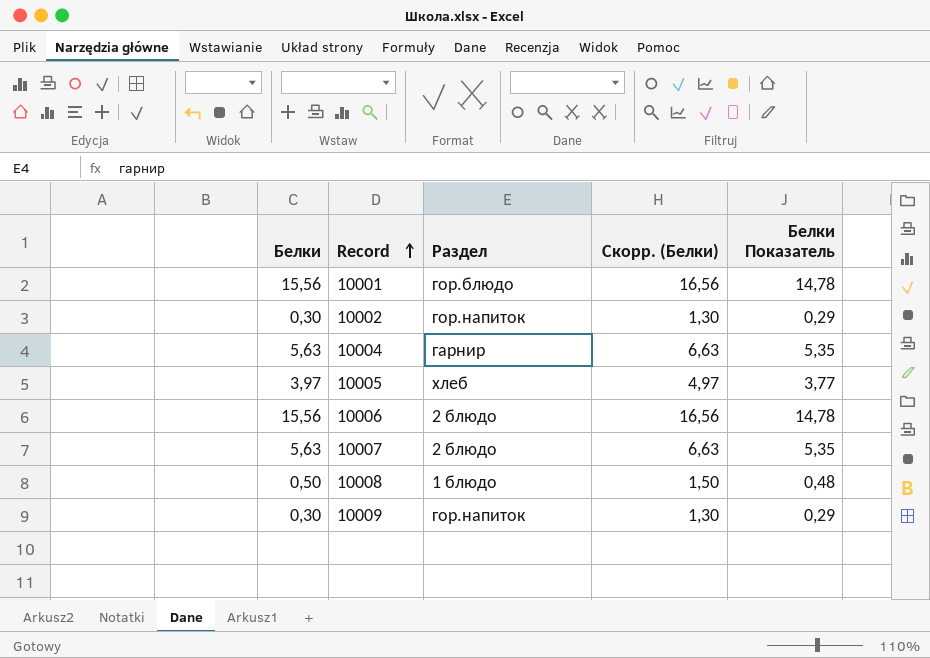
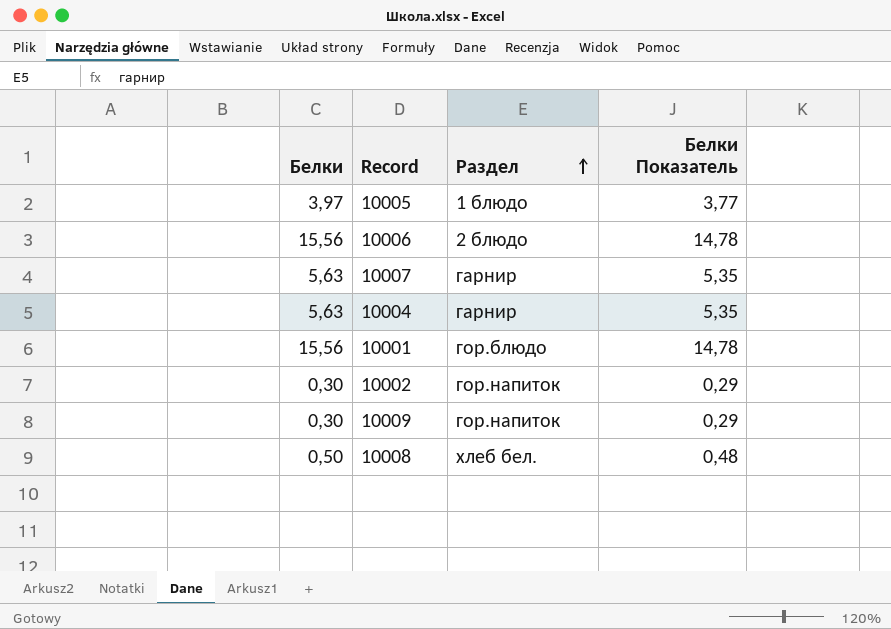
row order: Record ascending -> Раздел ascending
column Скорр. (Белки) | formula: [Белки] + 1 -> none
10005 | Раздел: хлеб -> 1 блюдо
10007 | Раздел: 2 блюдо -> гарнир
10008 | Раздел: 1 блюдо -> хлеб бел.

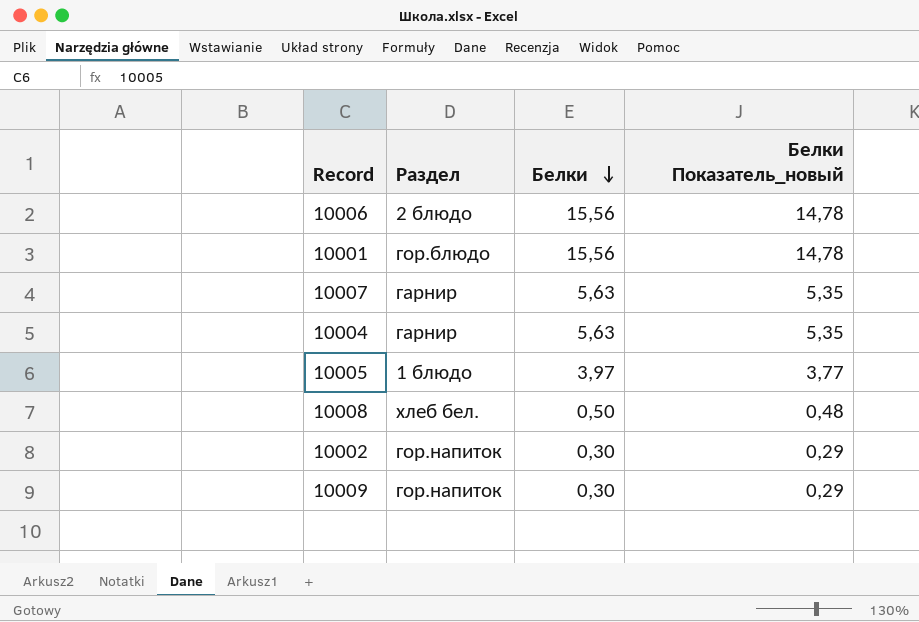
row order: Раздел ascending -> Белки descending
column Белки | position: 1 -> 3
column name: Белки Показатель -> Белки Показатель_новый

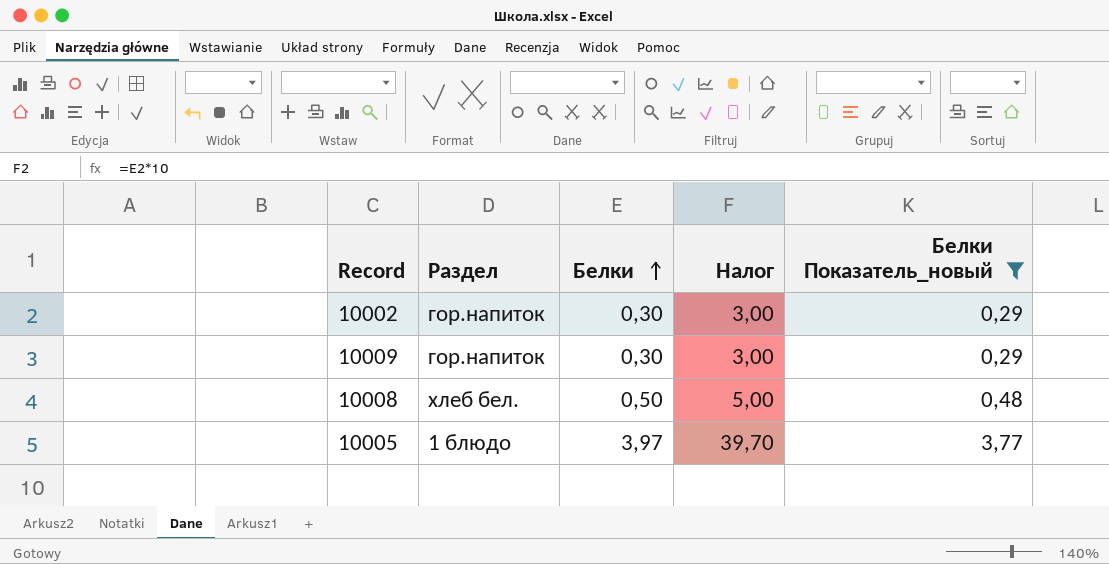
filter: none -> Белки Показатель_новый <= 3,77
row order: Белки descending -> Белки ascending
column Налог | formula: none -> [Белки] * 10

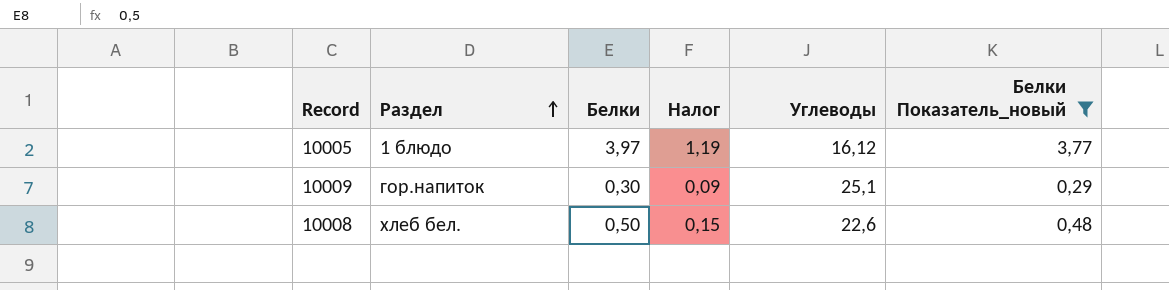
row order: Белки ascending -> Раздел ascending
column Налог | formula: [Белки] * 10 -> [Белки] * 0,3
column Углеводы | position: none -> 5
row 10002: гор.напиток | 0,30 | 3,00 | 0,29 -> none

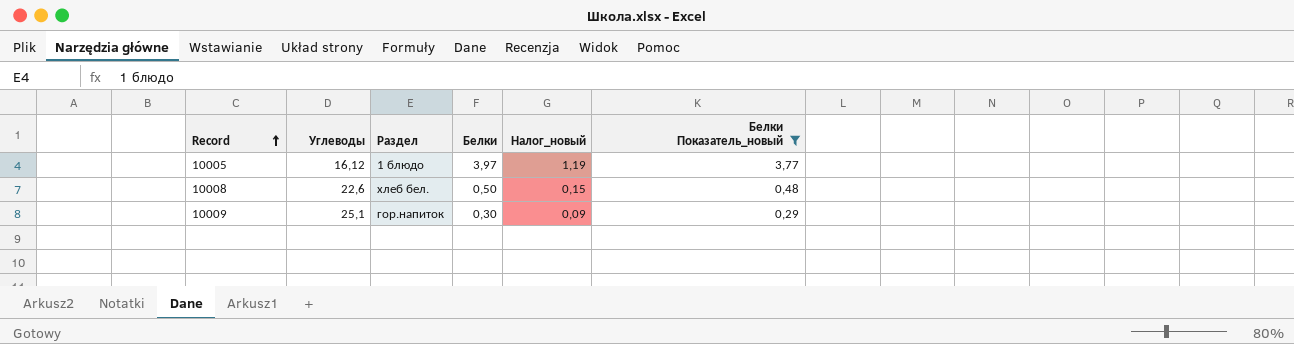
row order: Раздел ascending -> Record ascending
column Углеводы | position: 5 -> 2
column name: Налог -> Налог_новый

